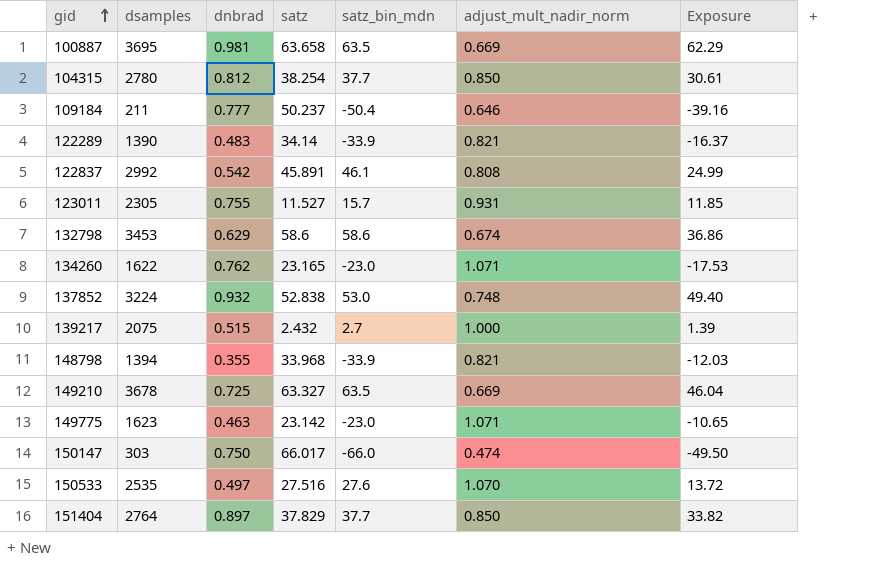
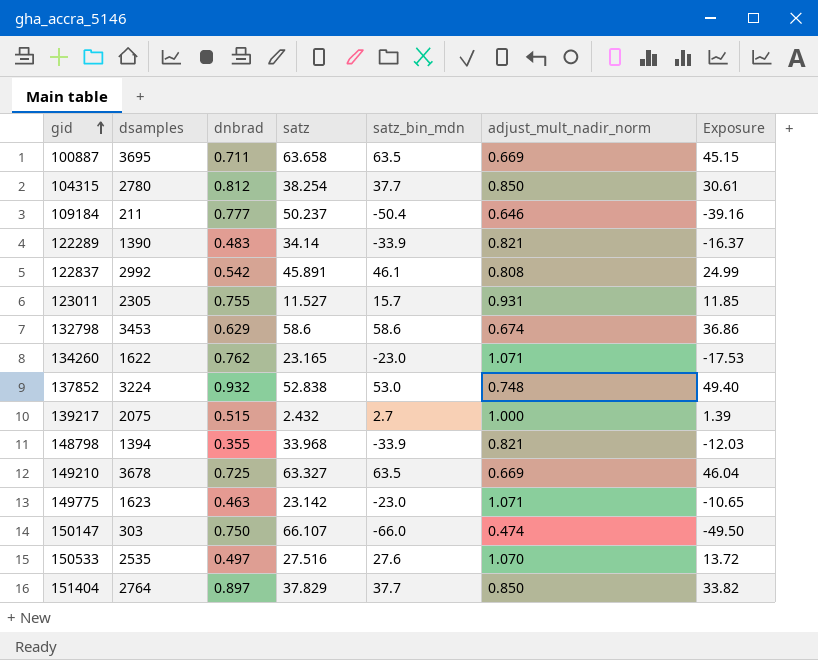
100887 | dnbrad: 0.981 -> 0.711
100887 | Exposure: 62.29 -> 45.15
150147 | satz: 66.017 -> 66.107

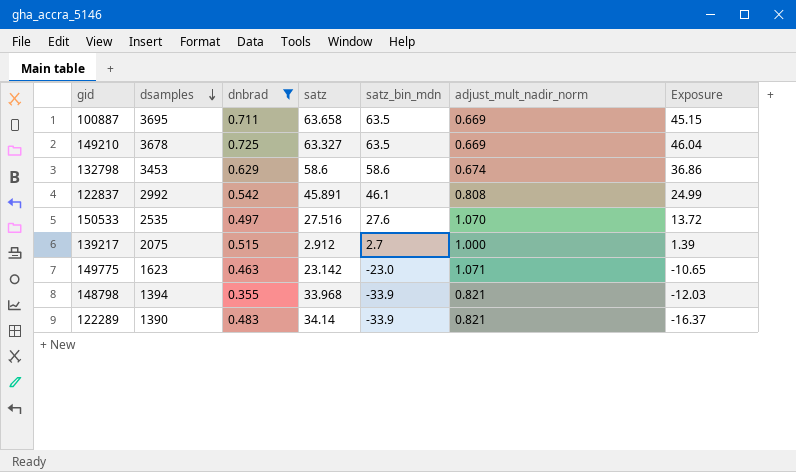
filter: none -> dnbrad <= 0.725
row order: gid ascending -> dsamples descending
139217 | satz: 2.432 -> 2.912

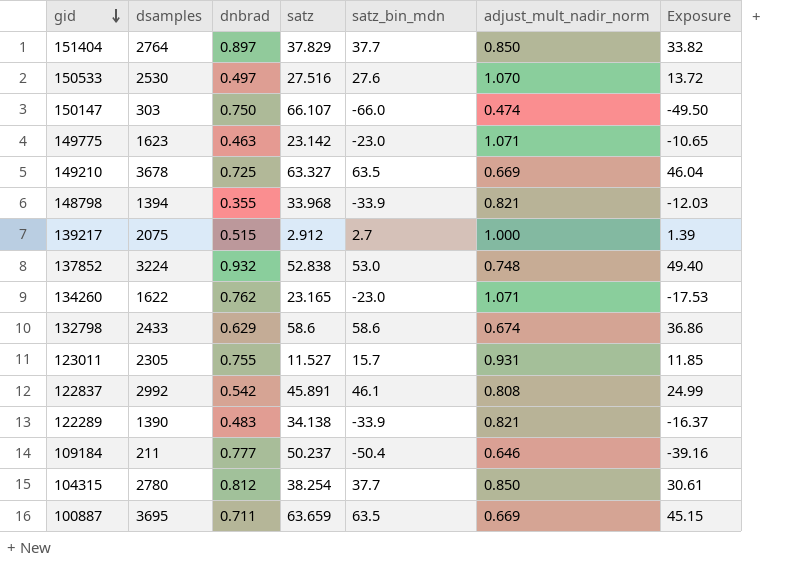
filter: dnbrad <= 0.725 -> none
row order: dsamples descending -> gid descending
150533 | dsamples: 2535 -> 2530
132798 | dsamples: 3453 -> 2433
122289 | satz: 34.14 -> 34.138
100887 | satz: 63.658 -> 63.659

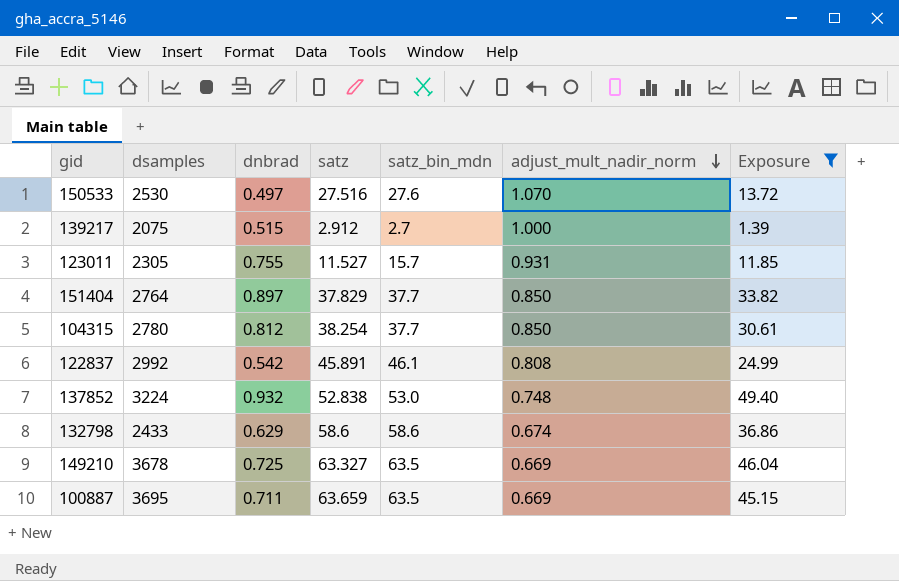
filter: none -> Exposure >= 1.39
row order: gid descending -> adjust_mult_nadir_norm descending

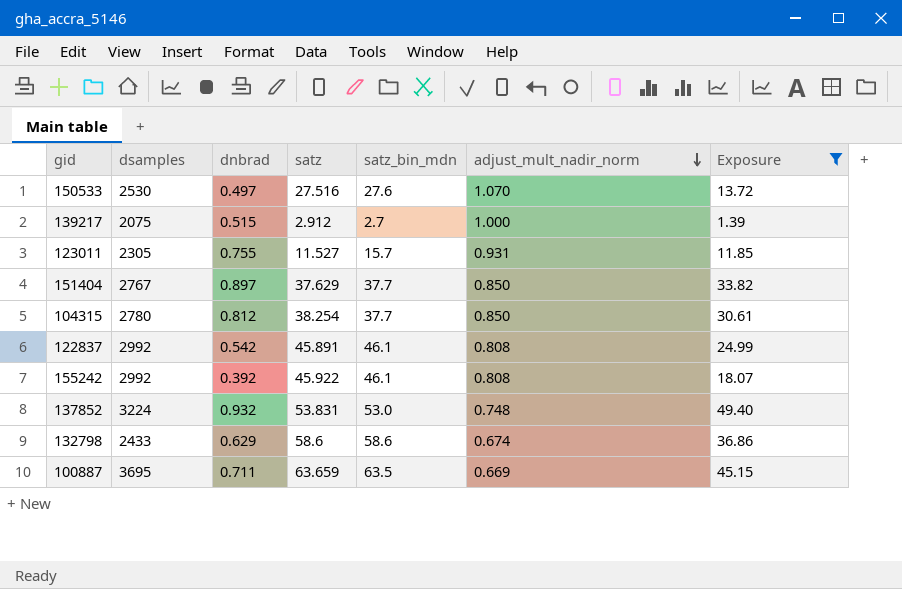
row 149210: 3678 | 0.725 | 63.327 | 63.5 | 0.669 | 46.04 -> none
151404 | dsamples: 2764 -> 2767
151404 | satz: 37.829 -> 37.629
row 155242: none -> 2992 | 0.392 | 45.922 | 46.1 | 0.808 | 18.07
137852 | satz: 52.838 -> 53.831

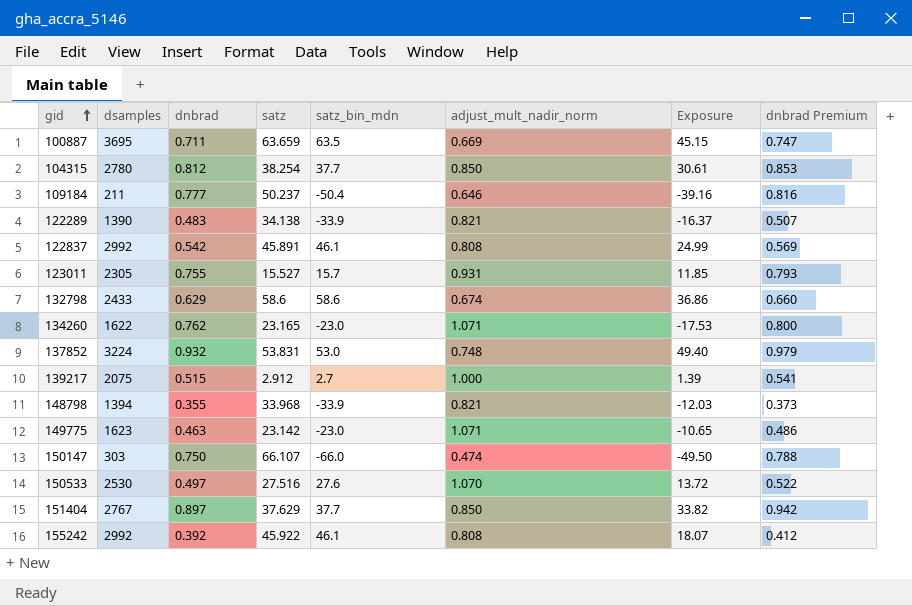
filter: Exposure >= 1.39 -> none
row order: adjust_mult_nadir_norm descending -> gid ascending
column dnbrad Premium | formula: none -> [dnbrad] * 1.05
123011 | satz: 11.527 -> 15.527

